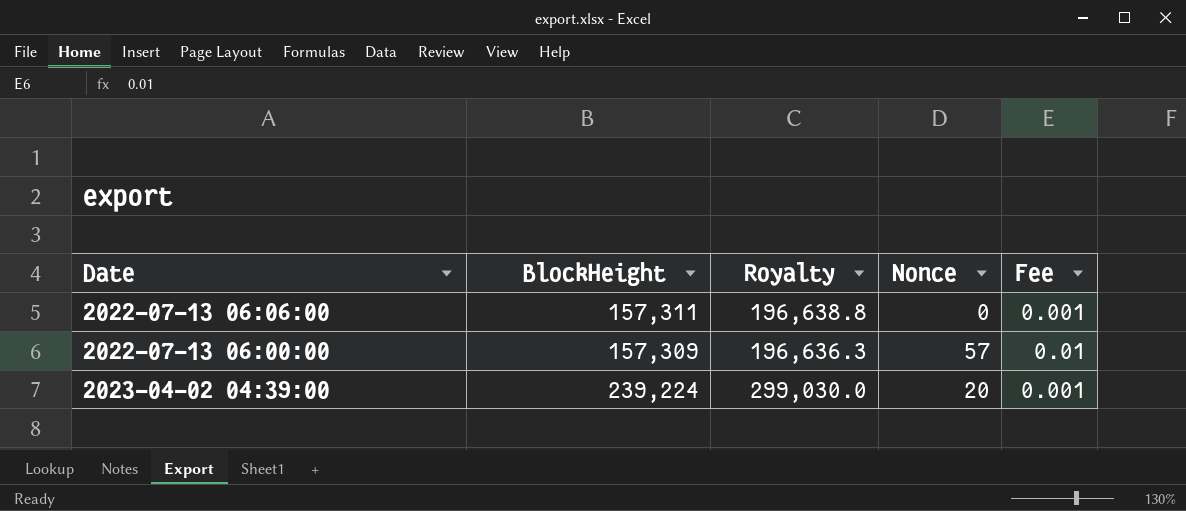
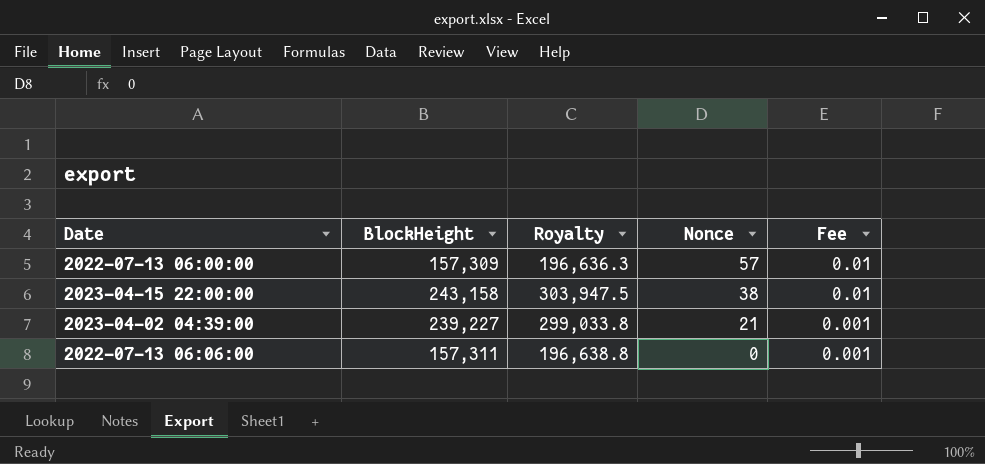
row order: none -> Nonce descending
row 2023-04-15 22:00:00: none -> 243,158 | 303,947.5 | 38 | 0.01
2023-04-02 04:39:00 | BlockHeight: 239,224 -> 239,227
2023-04-02 04:39:00 | Royalty: 299,030.0 -> 299,033.8
2023-04-02 04:39:00 | Nonce: 20 -> 21

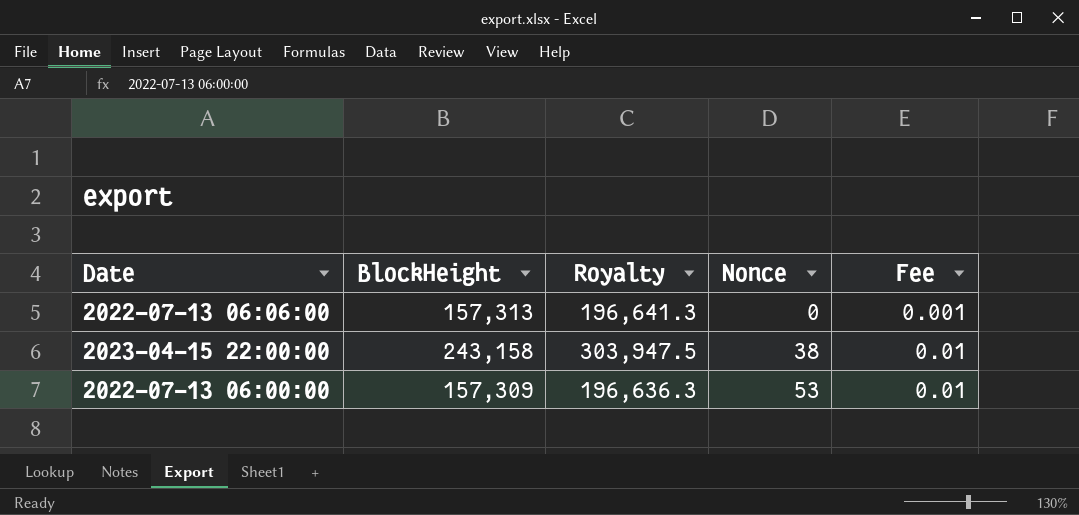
row order: Nonce descending -> Nonce ascending
row 2023-04-02 04:39:00: 239,227 | 299,033.8 | 21 | 0.001 -> none
2022-07-13 06:06:00 | BlockHeight: 157,311 -> 157,313
2022-07-13 06:06:00 | Royalty: 196,638.8 -> 196,641.3
2022-07-13 06:00:00 | Nonce: 57 -> 53

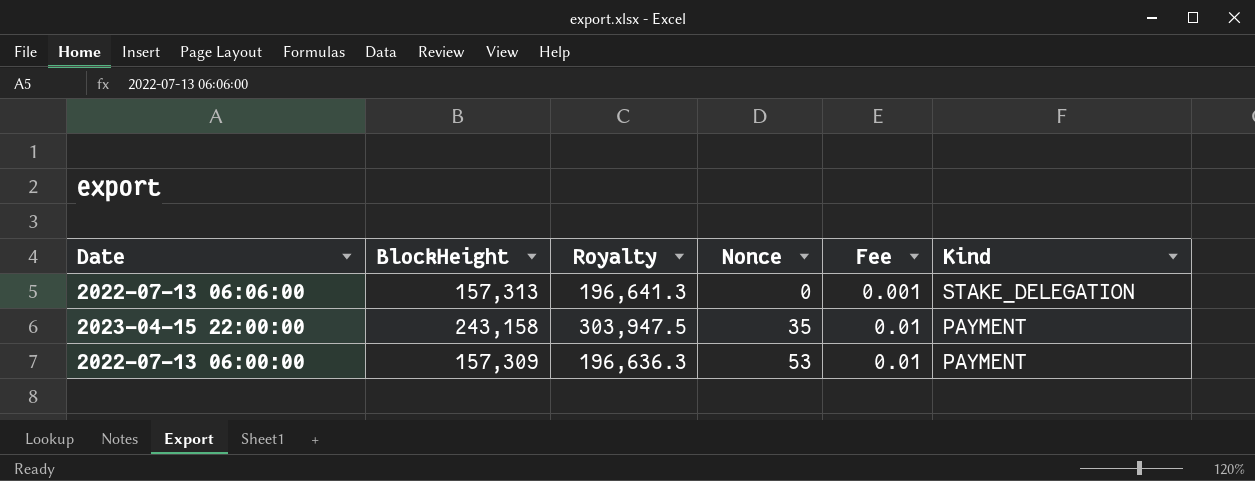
column Kind | position: none -> 6
2023-04-15 22:00:00 | Nonce: 38 -> 35

